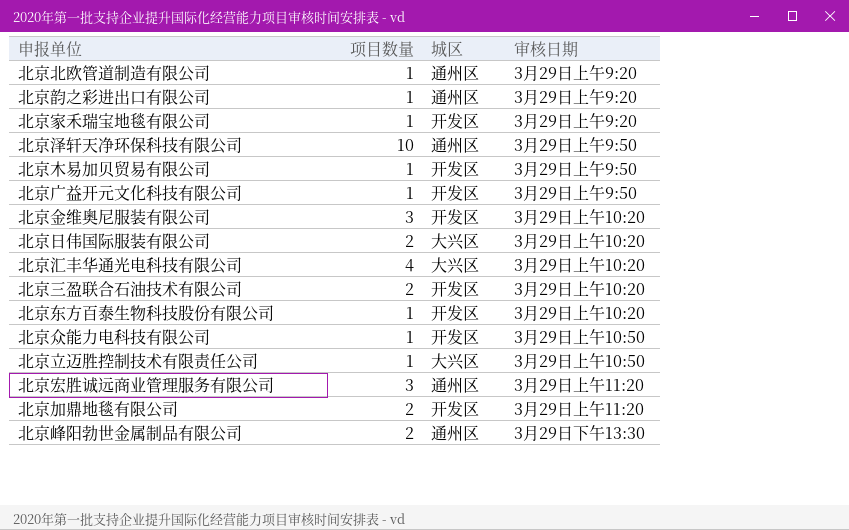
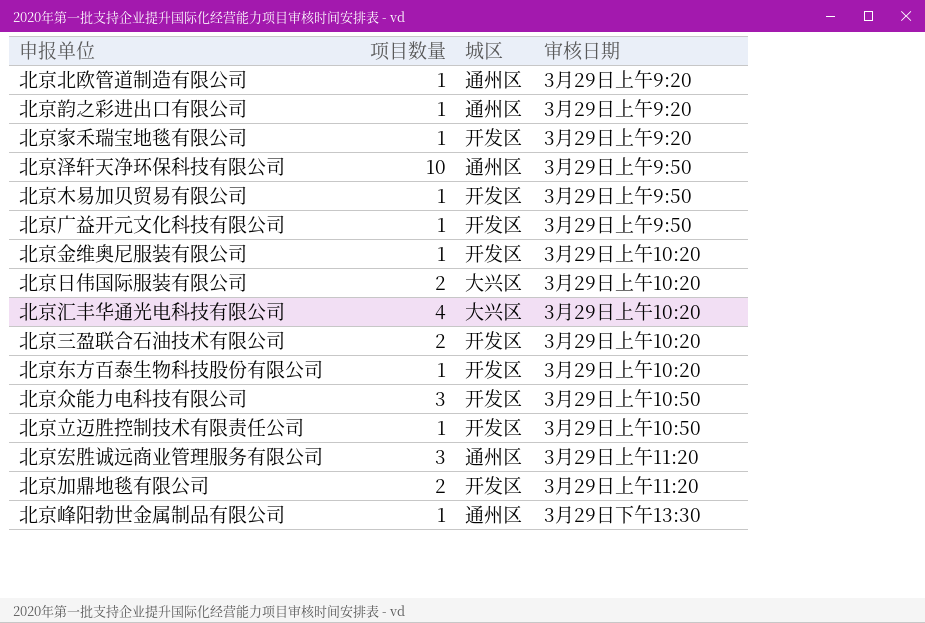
北京金维奥尼服装有限公司 | 项目数量: 3 -> 1
北京众能力电科技有限公司 | 项目数量: 1 -> 3
北京立迈胜控制技术有限责任公司 | 城区: 大兴区 -> 开发区
北京峰阳勃世金属制品有限公司 | 项目数量: 2 -> 1

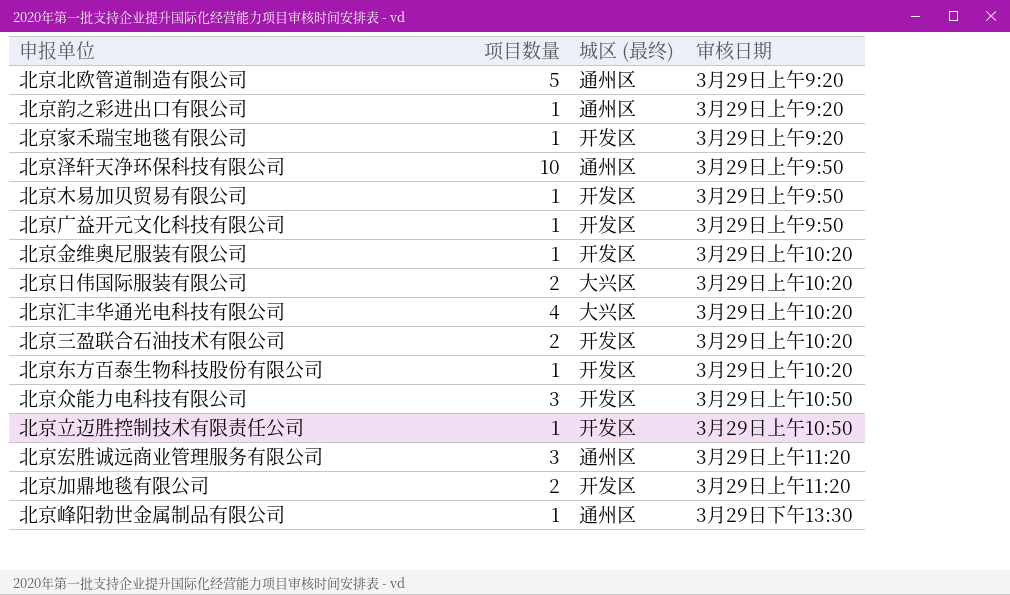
column name: 城区 -> 城区 (最终)
北京北欧管道制造有限公司 | 项目数量: 1 -> 5

